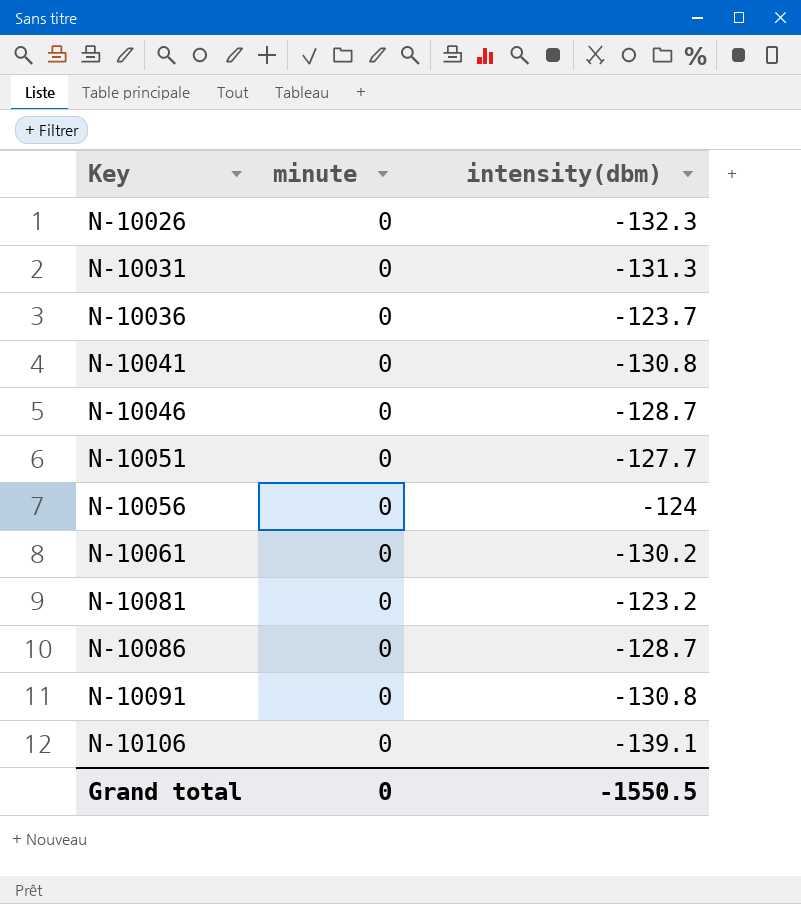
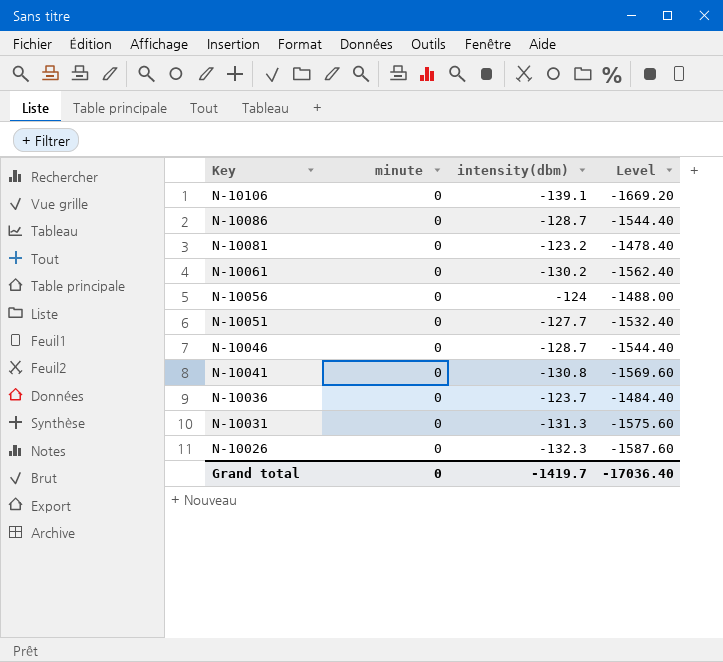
row order: Key ascending -> Key descending
column Level | formula: none -> [intensity(dbm)] * 12
row N-10091: 0 | -130.8 -> none
Grand total | intensity(dbm): -1550.5 -> -1419.7

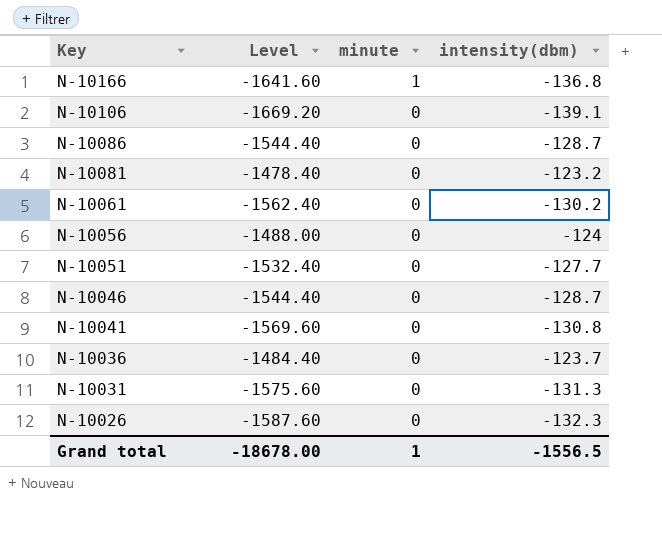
column Level | position: 4 -> 2
row N-10166: none -> -1641.60 | 1 | -136.8
Grand total | Level: -17036.40 -> -18678.00
Grand total | minute: 0 -> 1
Grand total | intensity(dbm): -1419.7 -> -1556.5

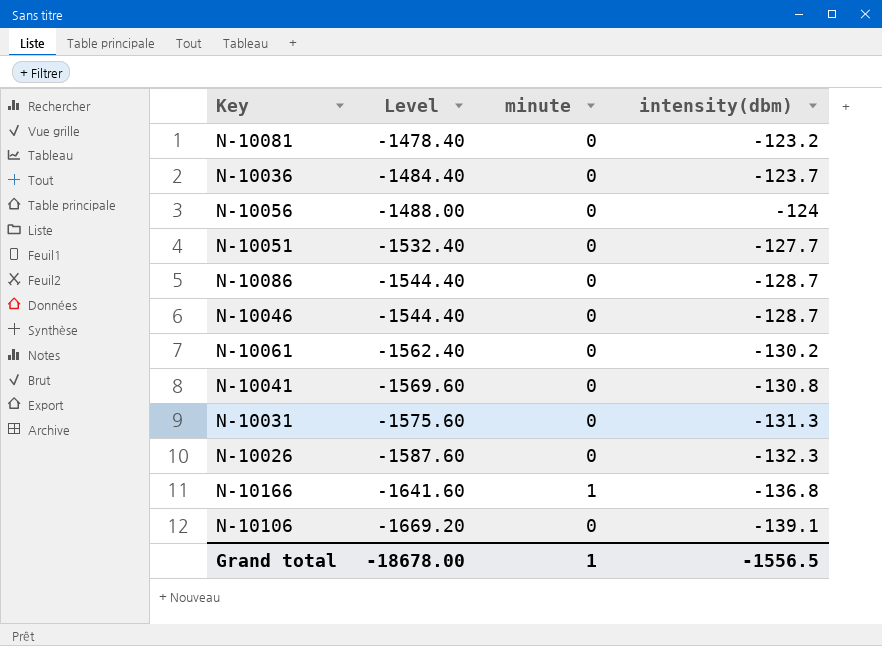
row order: Key descending -> Level descending

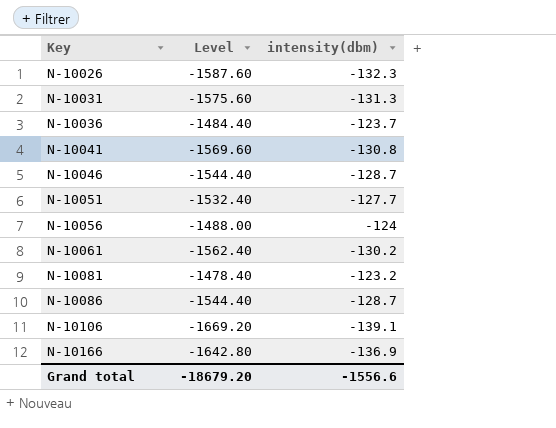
row order: Level descending -> Key ascending
column minute | position: 3 -> none
N-10166 | Level: -1641.60 -> -1642.80
N-10166 | intensity(dbm): -136.8 -> -136.9
Grand total | Level: -18678.00 -> -18679.20
Grand total | intensity(dbm): -1556.5 -> -1556.6

